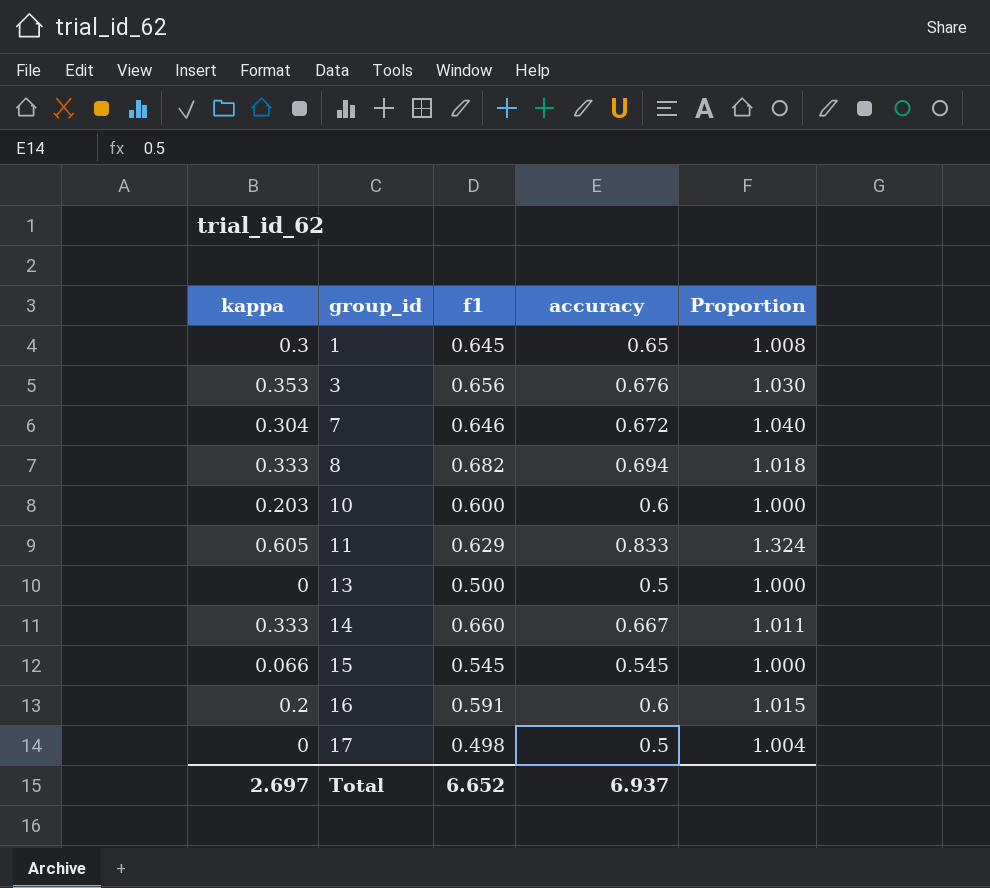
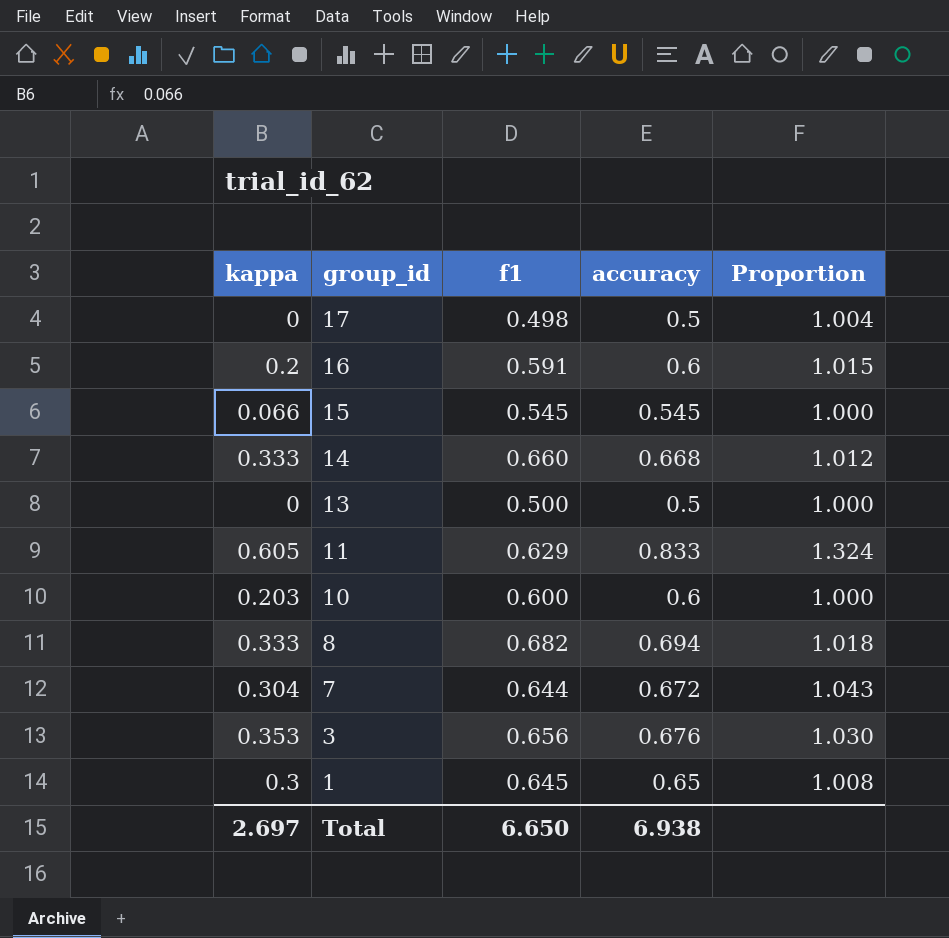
row order: group_id ascending -> group_id descending
14 | accuracy: 0.667 -> 0.668
14 | Proportion: 1.011 -> 1.012
7 | f1: 0.646 -> 0.644
7 | Proportion: 1.040 -> 1.043
Total | f1: 6.652 -> 6.650
Total | accuracy: 6.937 -> 6.938

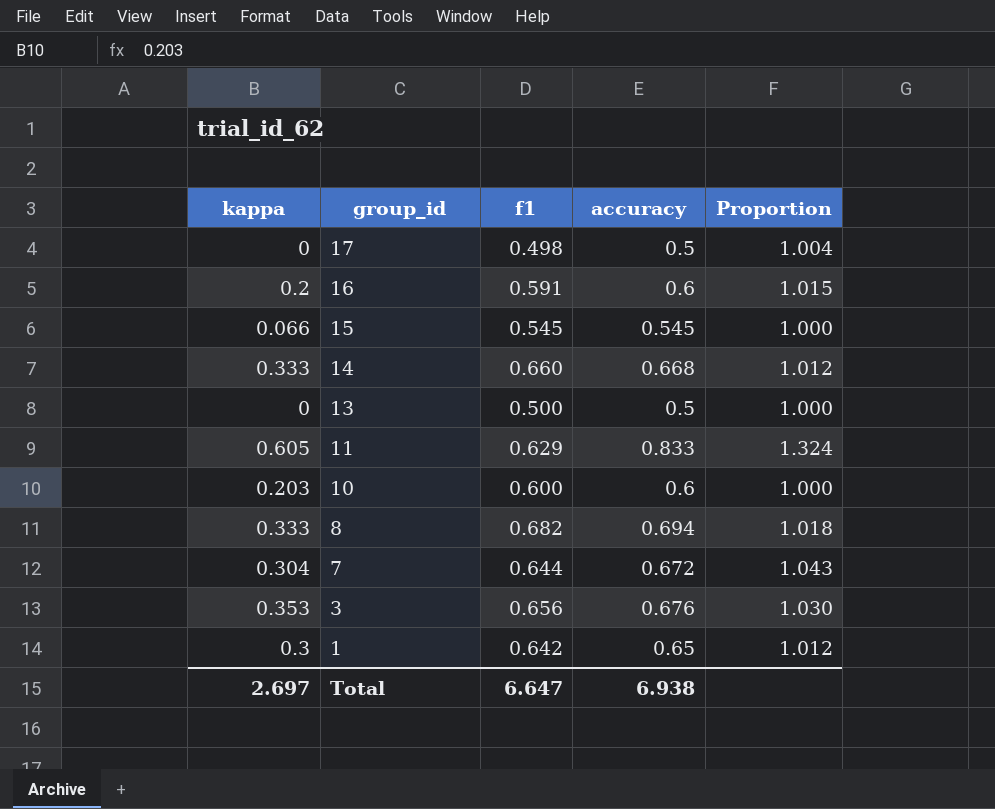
1 | f1: 0.645 -> 0.642
1 | Proportion: 1.008 -> 1.012
Total | f1: 6.650 -> 6.647

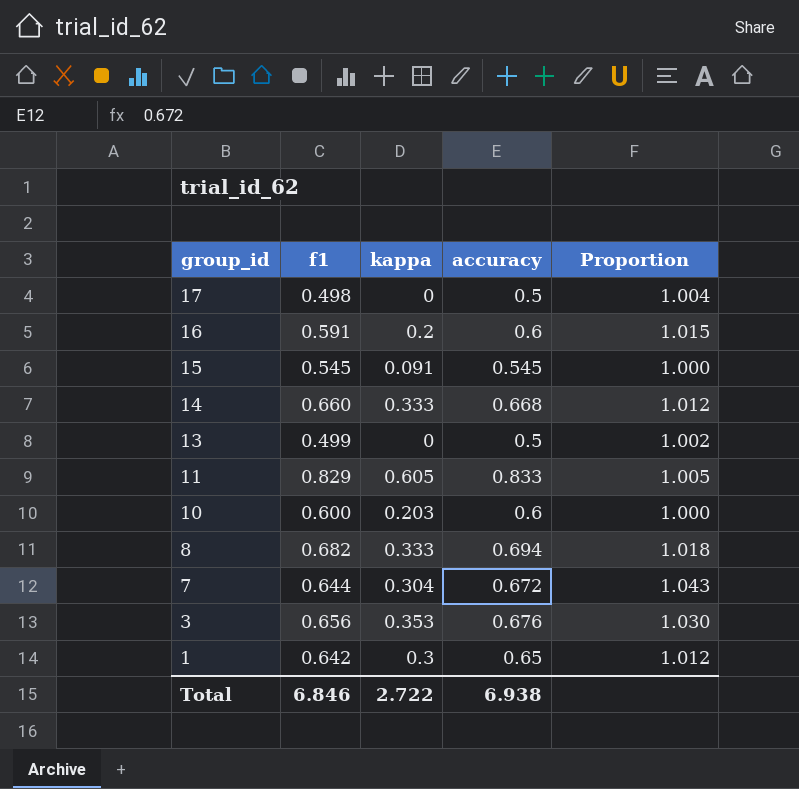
column kappa | position: 1 -> 3
15 | kappa: 0.066 -> 0.091
13 | f1: 0.500 -> 0.499
13 | Proportion: 1.000 -> 1.002
11 | f1: 0.629 -> 0.829
11 | Proportion: 1.324 -> 1.005
Total | f1: 6.647 -> 6.846
Total | kappa: 2.697 -> 2.722

